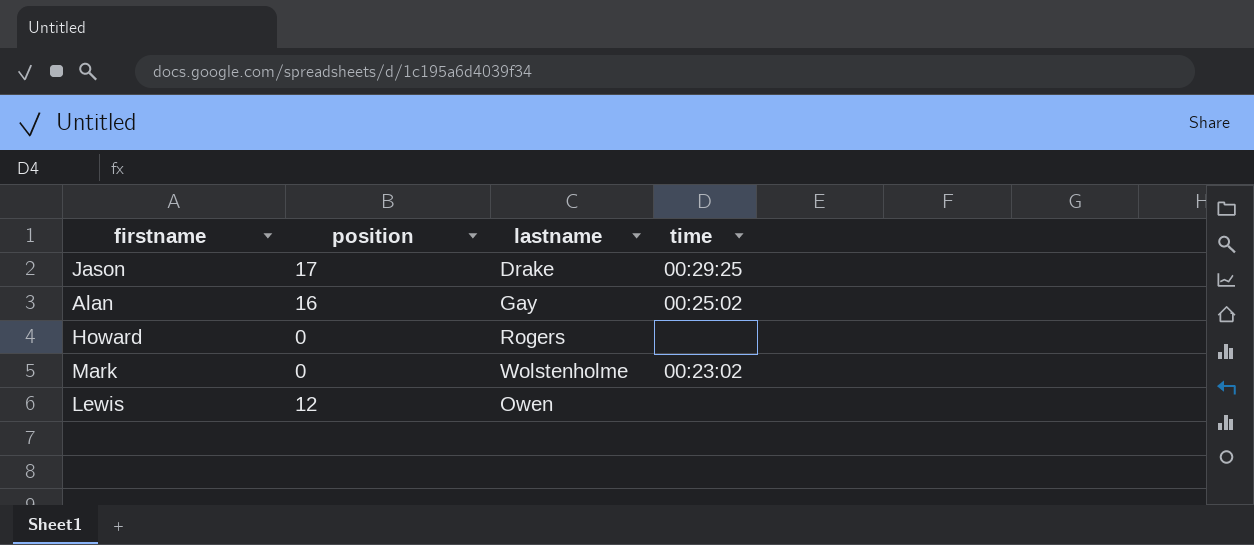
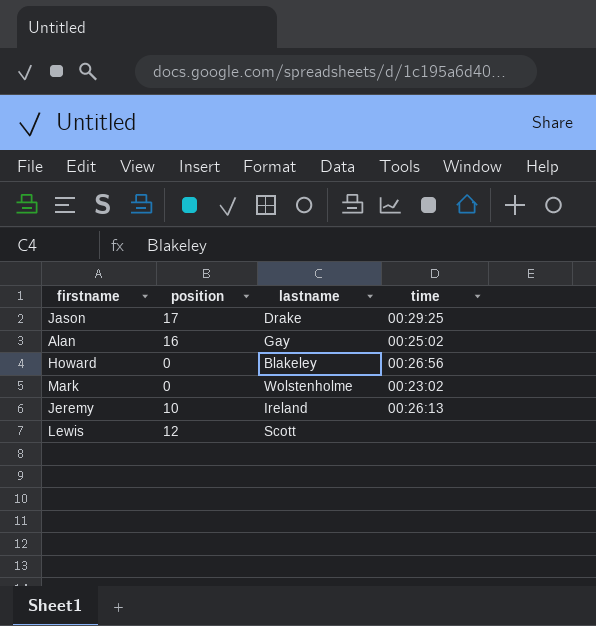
Howard | lastname: Rogers -> Blakeley
Howard | time: none -> 00:26:56
row Jeremy: none -> 10 | Ireland | 00:26:13
Lewis | lastname: Owen -> Scott

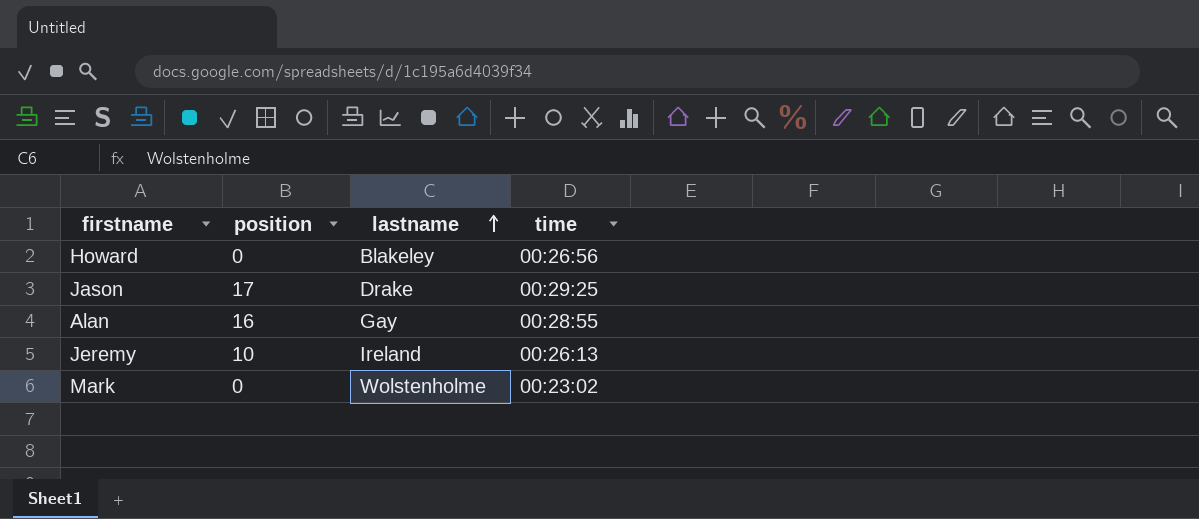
row order: none -> lastname ascending
row Lewis: 12 | Scott | none -> none
Alan | time: 00:25:02 -> 00:28:55

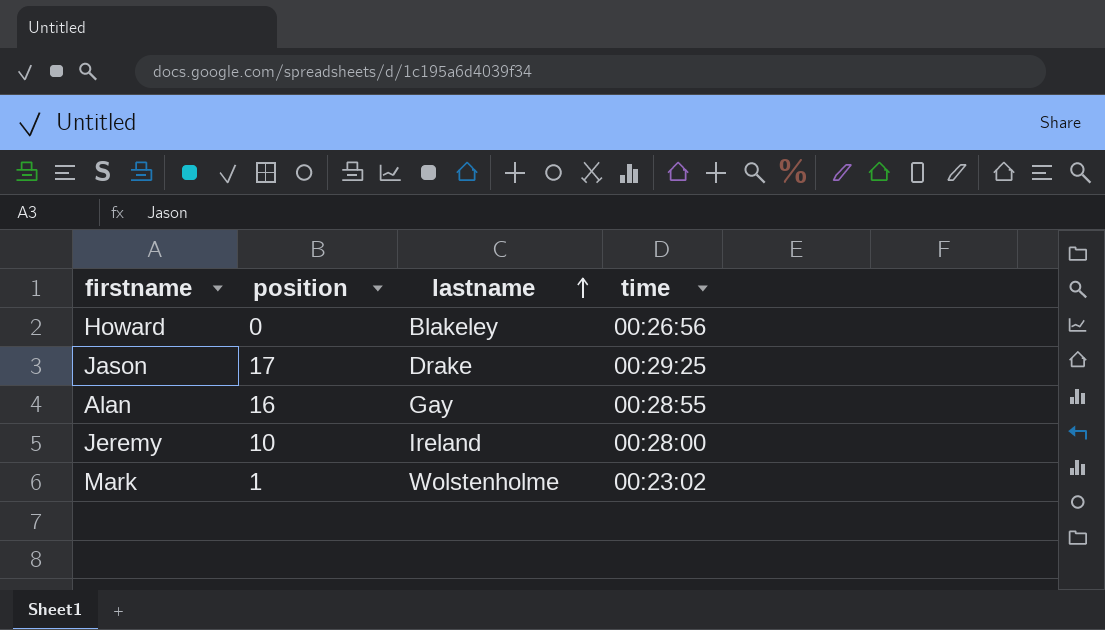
Jeremy | time: 00:26:13 -> 00:28:00
Mark | position: 0 -> 1

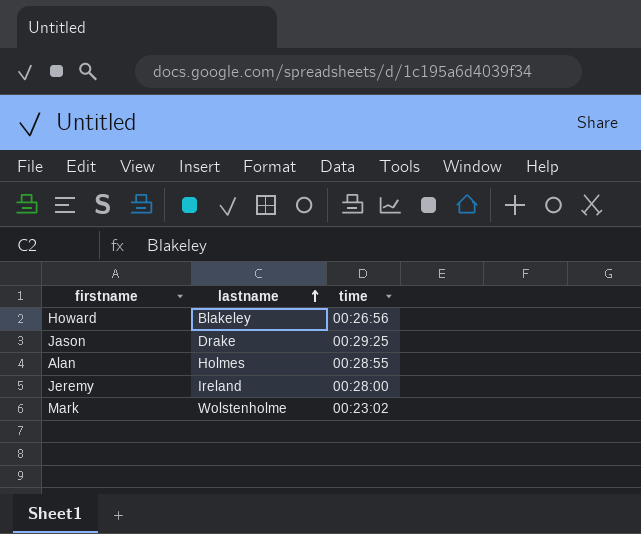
column position | position: 2 -> none
Alan | lastname: Gay -> Holmes

